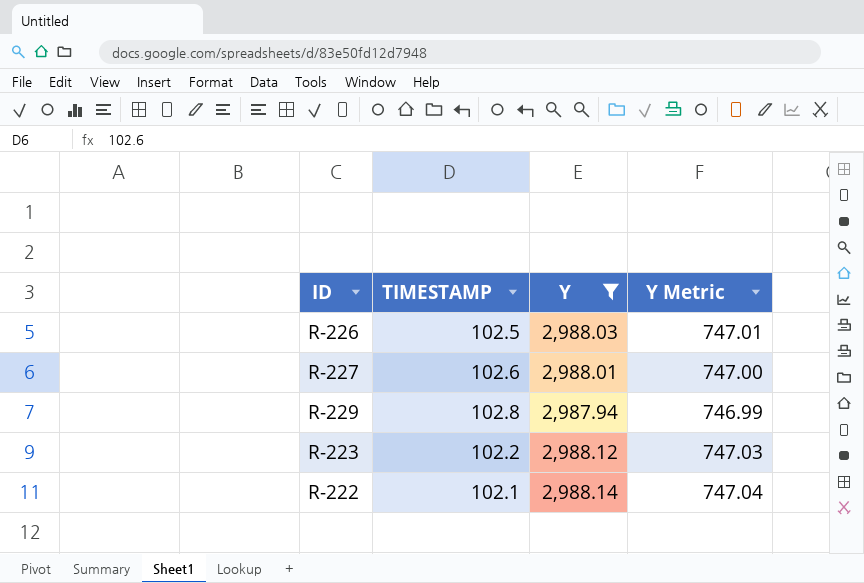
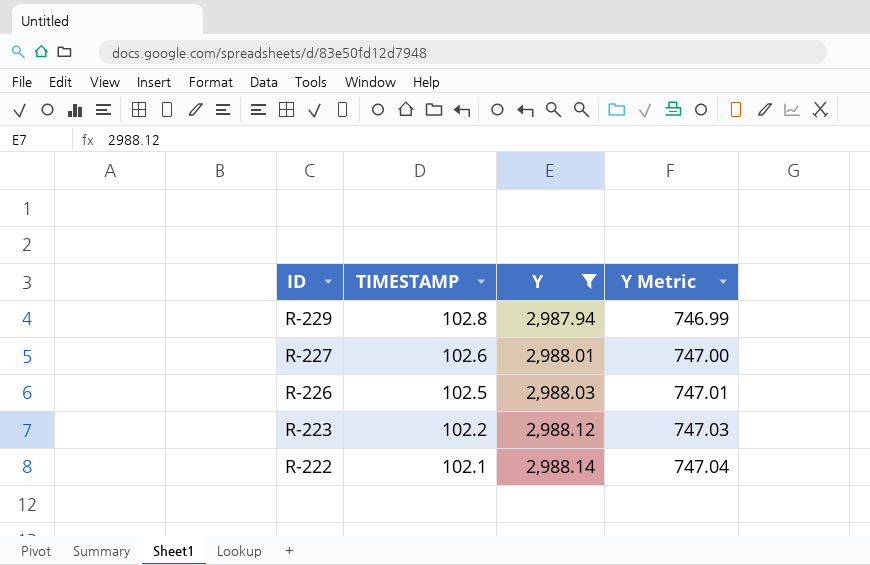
row order: none -> ID descending

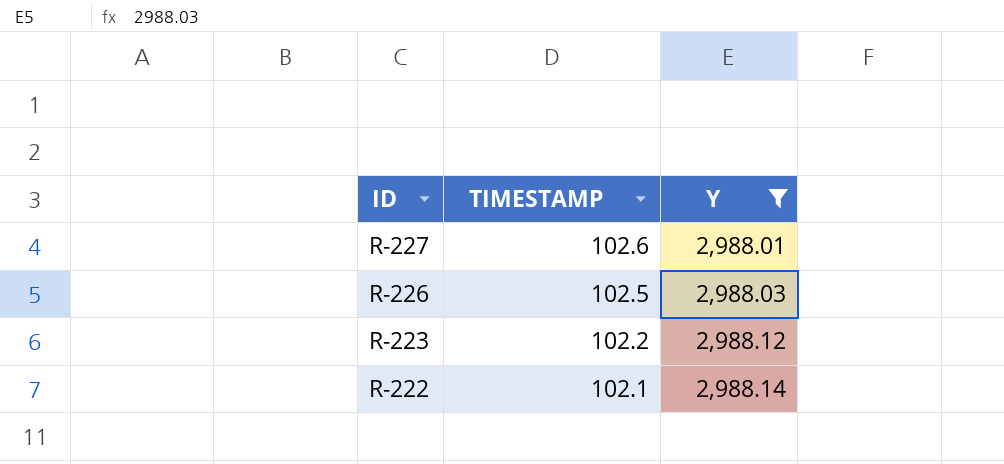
column Y Metric | formula: [Y] * 0.25 -> none
row R-229: 102.8 | 2,987.94 | 746.99 -> none

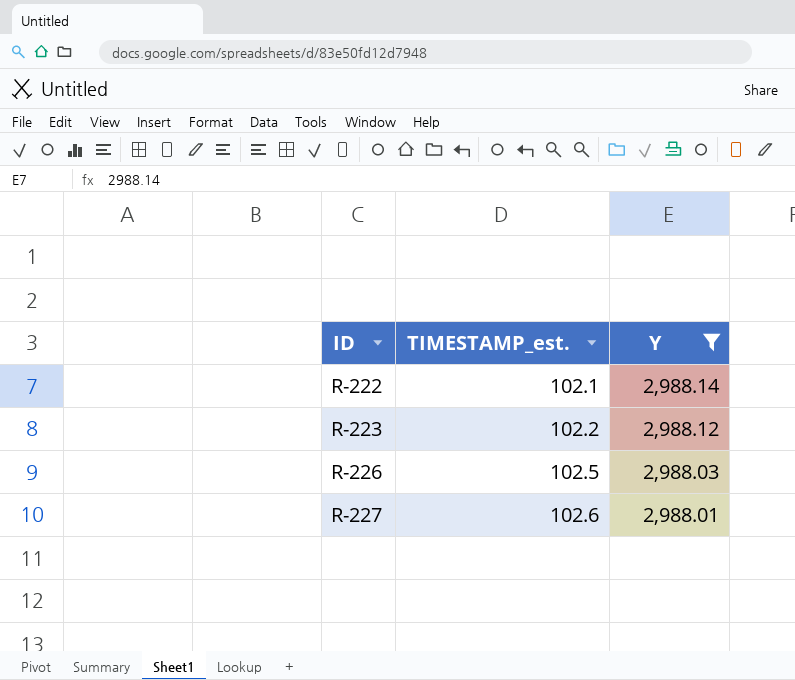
row order: ID descending -> ID ascending
column name: TIMESTAMP -> TIMESTAMP_est.

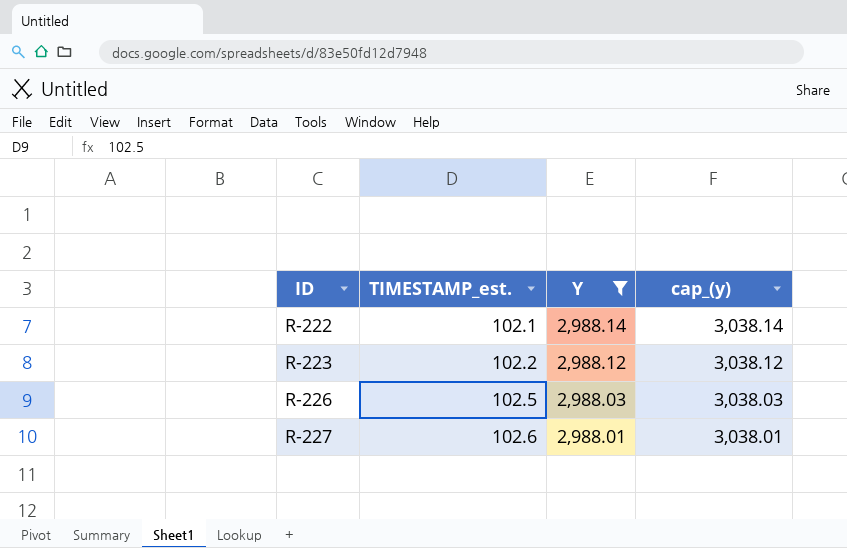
column cap_(y) | formula: none -> [Y] + 50

